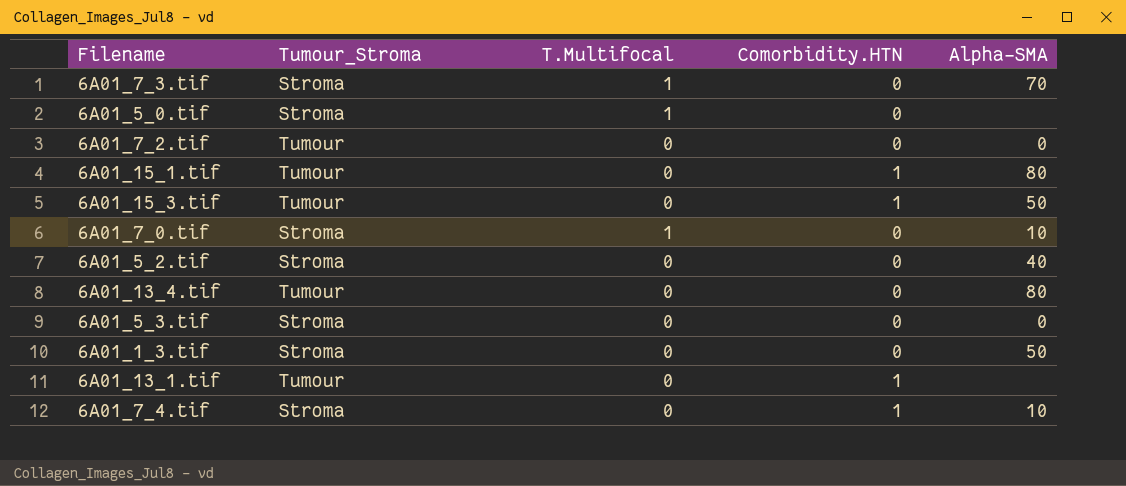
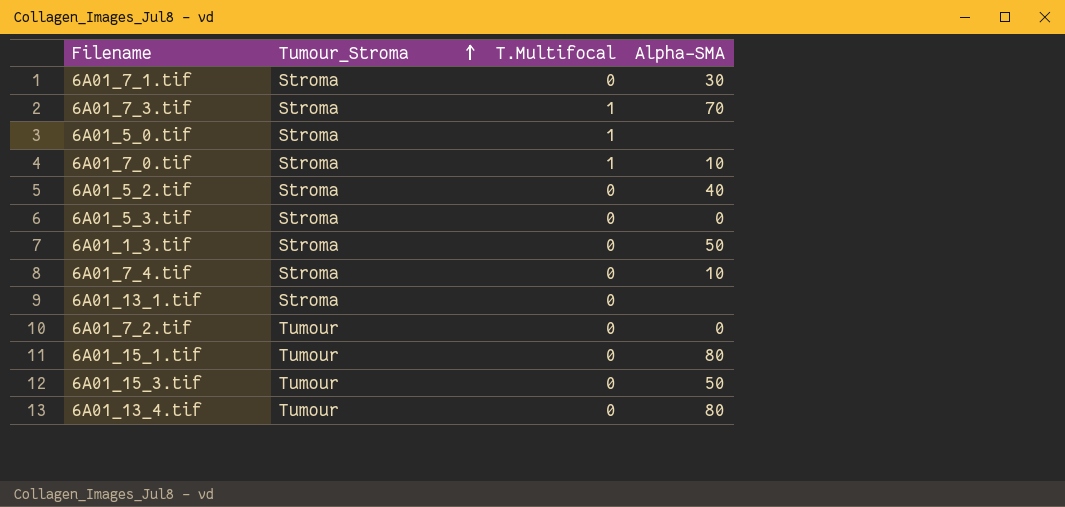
row order: none -> Tumour_Stroma ascending
column Comorbidity.HTN | position: 4 -> none
row 6A01_7_1.tif: none -> Stroma | 0 | 30
6A01_13_1.tif | Tumour_Stroma: Tumour -> Stroma

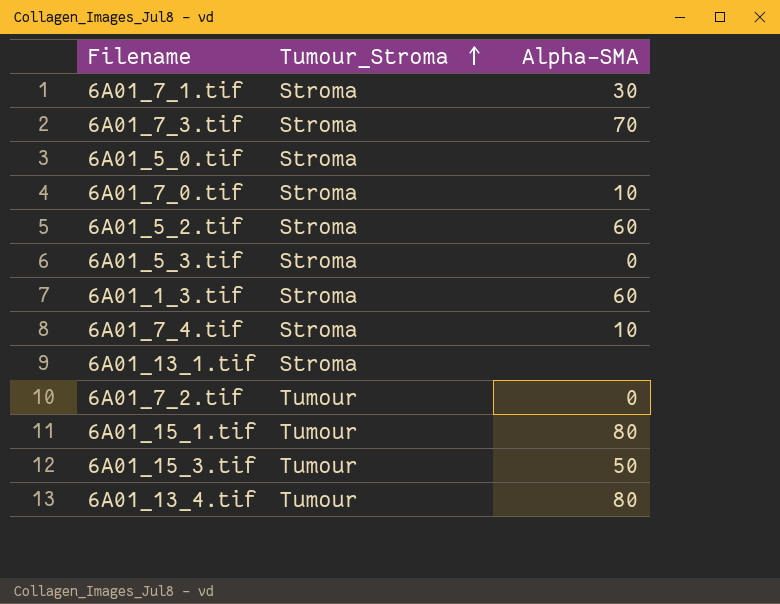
column T.Multifocal | position: 3 -> none
6A01_5_2.tif | Alpha-SMA: 40 -> 60
6A01_1_3.tif | Alpha-SMA: 50 -> 60

